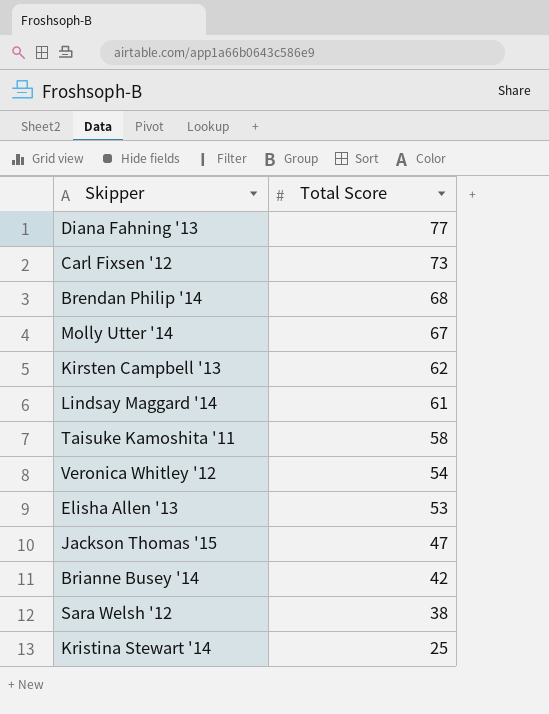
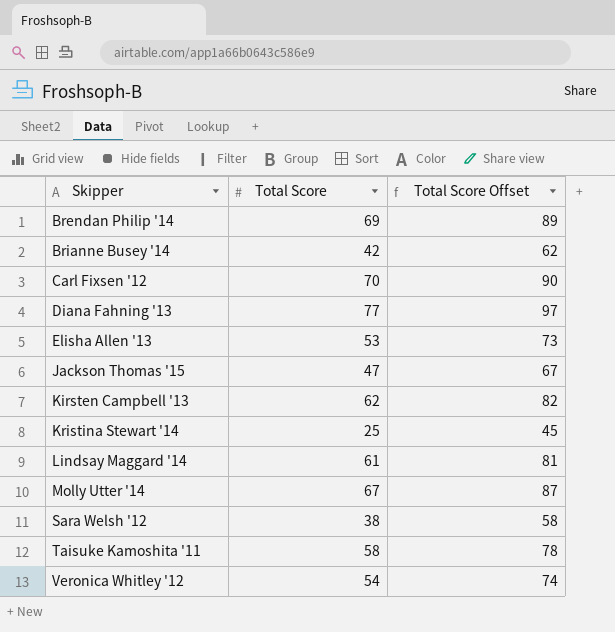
row order: Total Score descending -> Skipper ascending
column Total Score Offset | formula: none -> [Total Score] + 20
Brendan Philip '14 | Total Score: 68 -> 69
Carl Fixsen '12 | Total Score: 73 -> 70

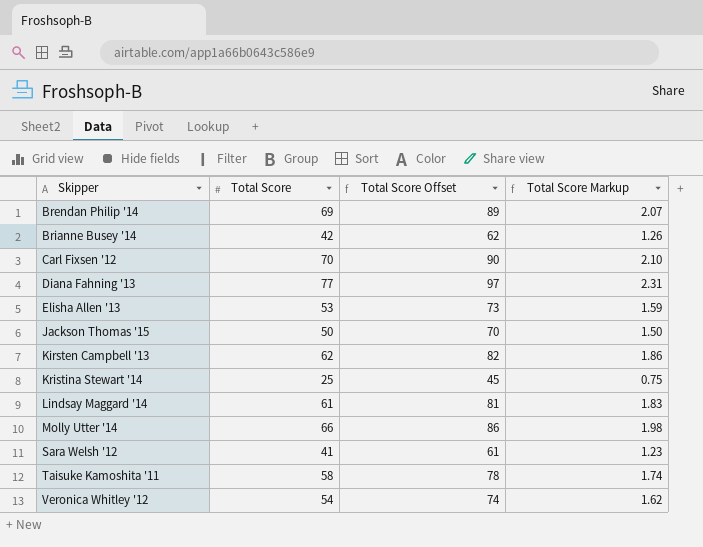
column Total Score Markup | formula: none -> [Total Score] * 0.03
Jackson Thomas '15 | Total Score: 47 -> 50
Jackson Thomas '15 | Total Score Offset: 67 -> 70
Molly Utter '14 | Total Score: 67 -> 66
Molly Utter '14 | Total Score Offset: 87 -> 86
Sara Welsh '12 | Total Score: 38 -> 41
Sara Welsh '12 | Total Score Offset: 58 -> 61

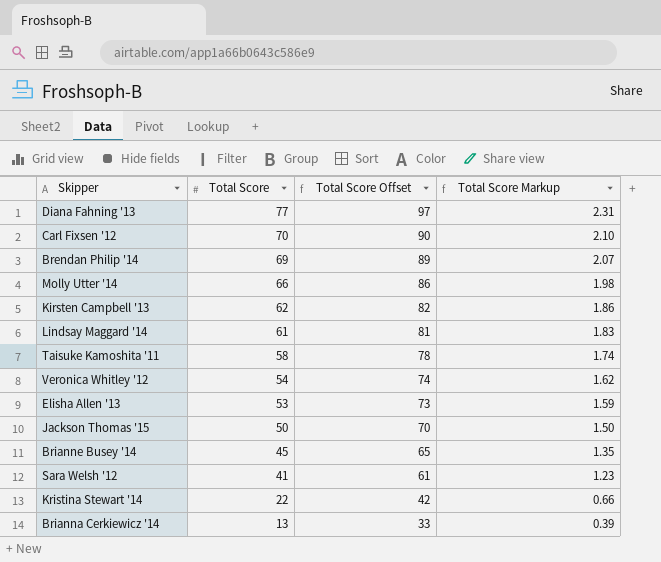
row order: Skipper ascending -> Total Score descending
Brianne Busey '14 | Total Score: 42 -> 45
Brianne Busey '14 | Total Score Offset: 62 -> 65
Brianne Busey '14 | Total Score Markup: 1.26 -> 1.35
Kristina Stewart '14 | Total Score: 25 -> 22
Kristina Stewart '14 | Total Score Offset: 45 -> 42
Kristina Stewart '14 | Total Score Markup: 0.75 -> 0.66
row Brianna Cerkiewicz '14: none -> 13 | 33 | 0.39

